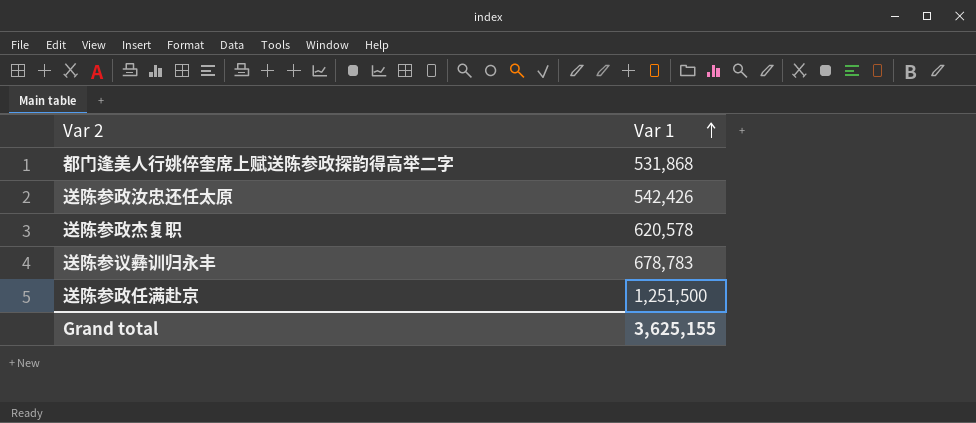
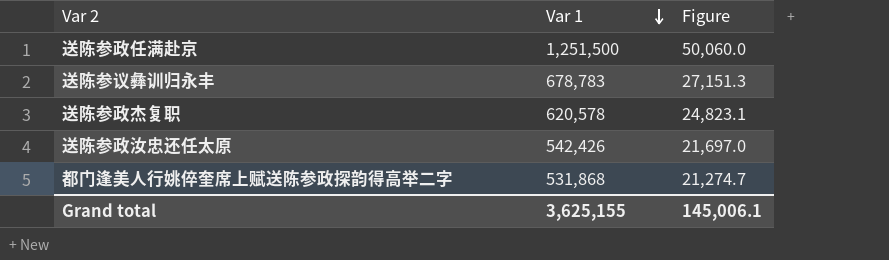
row order: Var 1 ascending -> Var 1 descending
column Figure | formula: none -> [Var 1] * 0.04

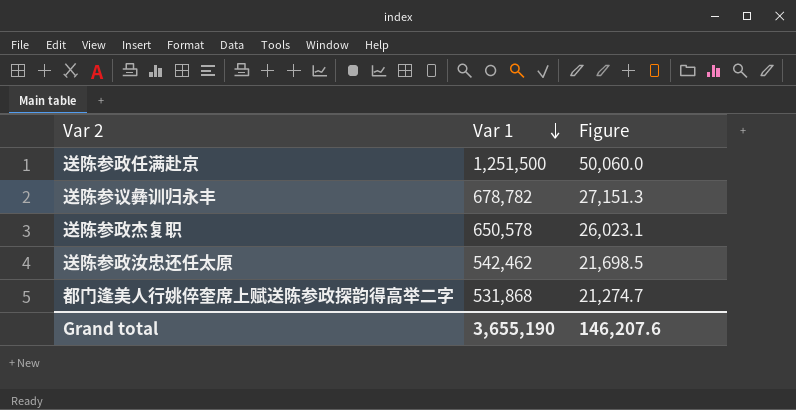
送陈参议彝训归永丰 | Var 1: 678,783 -> 678,782
送陈参政杰复职 | Var 1: 620,578 -> 650,578
送陈参政杰复职 | Figure: 24,823.1 -> 26,023.1
送陈参政汝忠还任太原 | Var 1: 542,426 -> 542,462
送陈参政汝忠还任太原 | Figure: 21,697.0 -> 21,698.5
Grand total | Var 1: 3,625,155 -> 3,655,190
Grand total | Figure: 145,006.1 -> 146,207.6

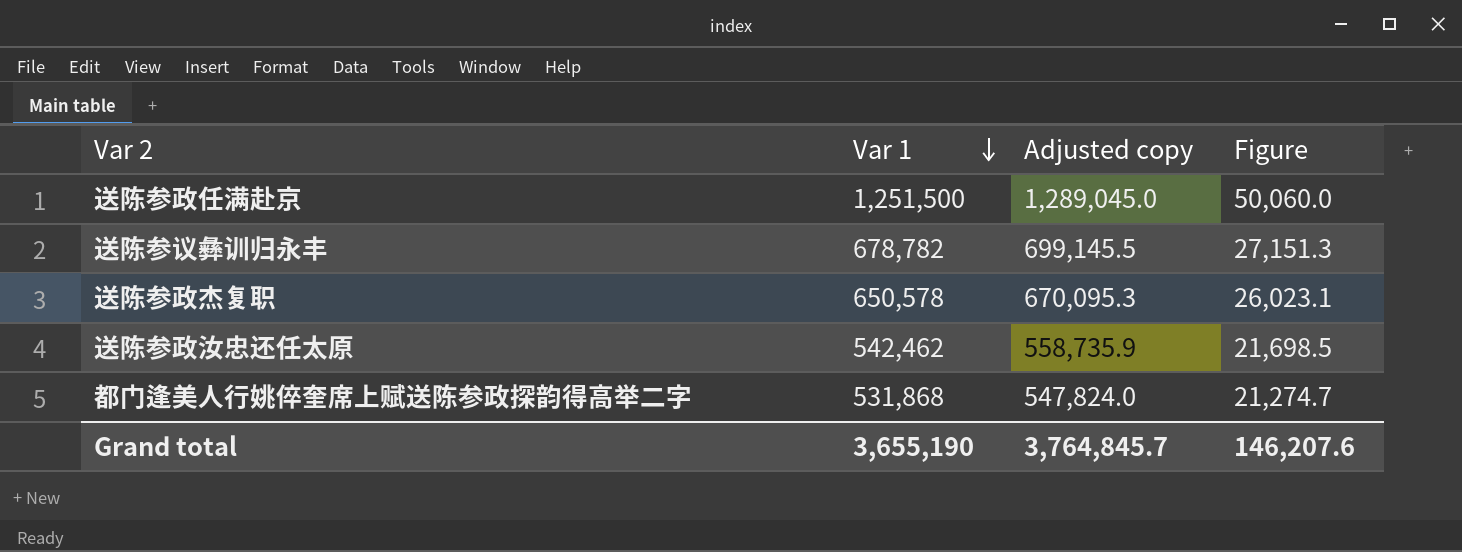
column Adjusted copy | formula: none -> [Var 1] * 1.03

